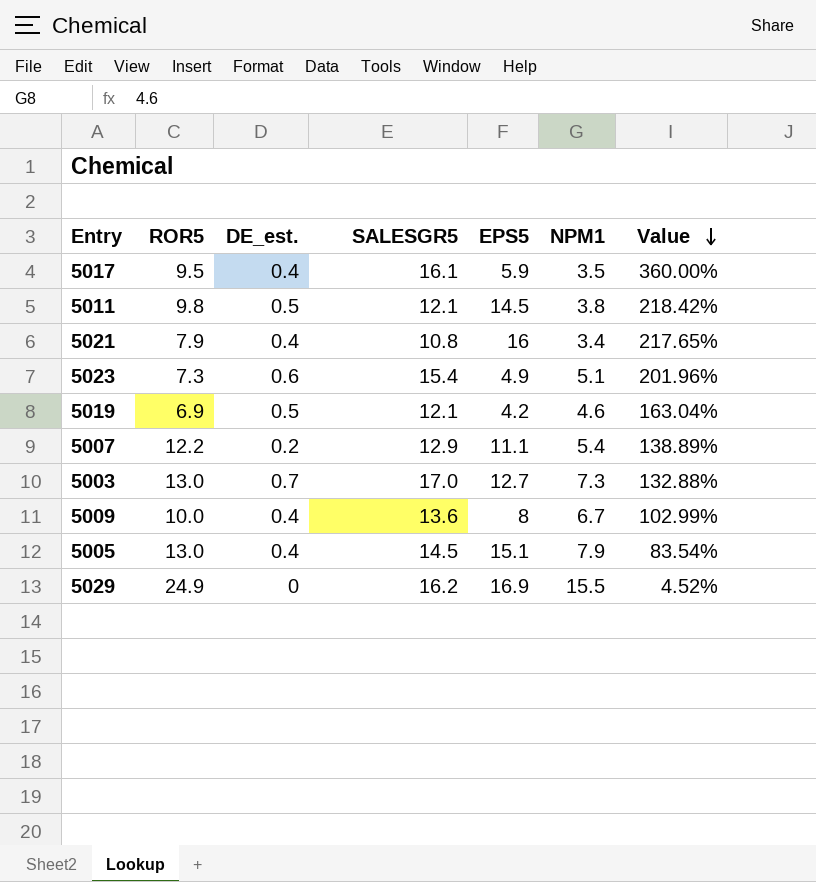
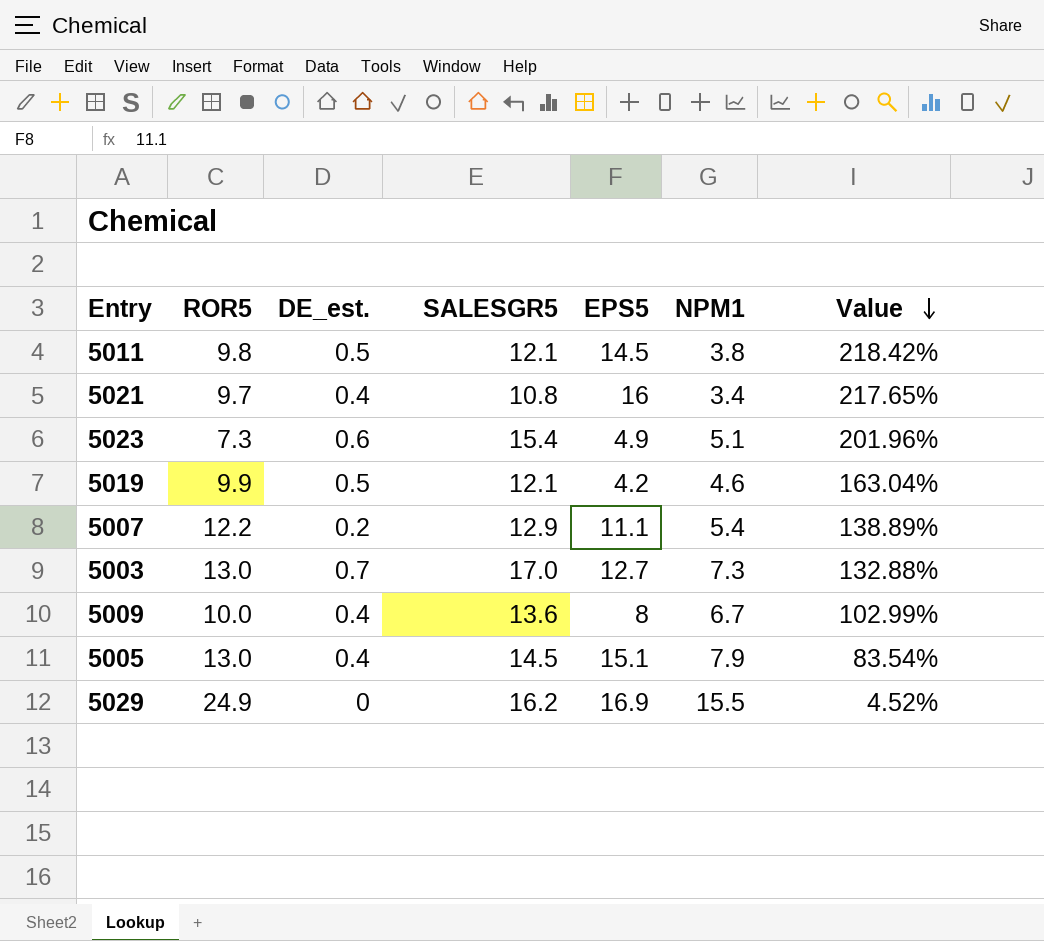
row 5017: 9.5 | 0.4 | 16.1 | 5.9 | 3.5 | 360.00% -> none
5021 | ROR5: 7.9 -> 9.7
5019 | ROR5: 6.9 -> 9.9

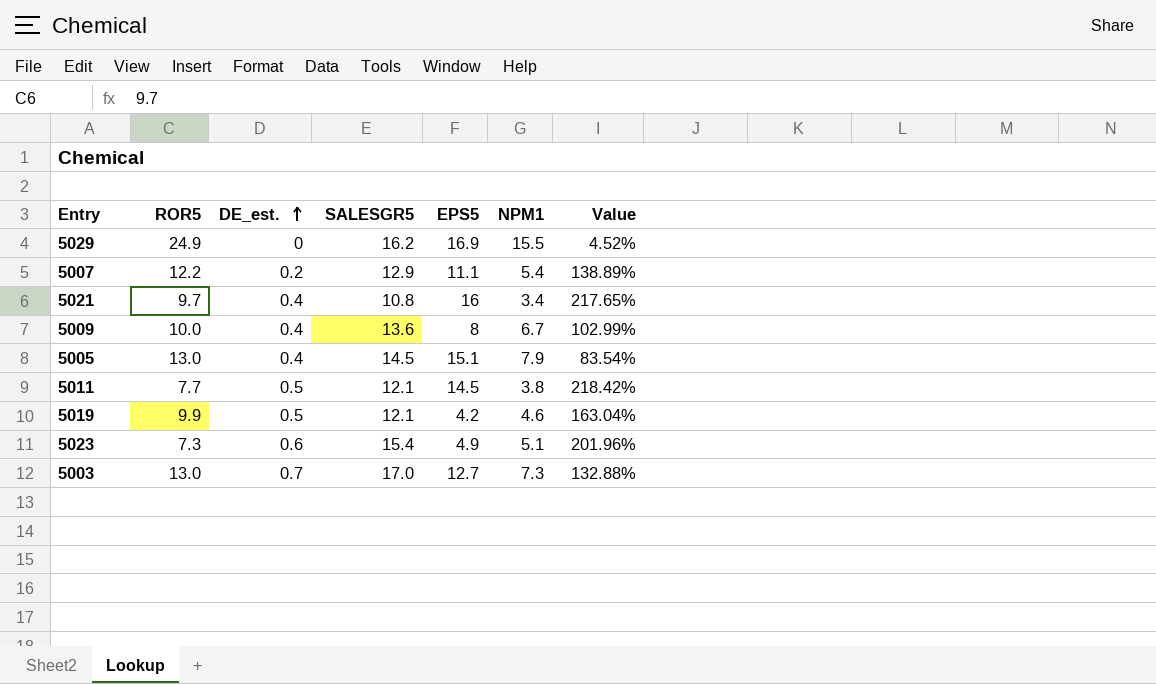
row order: Value descending -> DE_est. ascending
5011 | ROR5: 9.8 -> 7.7

